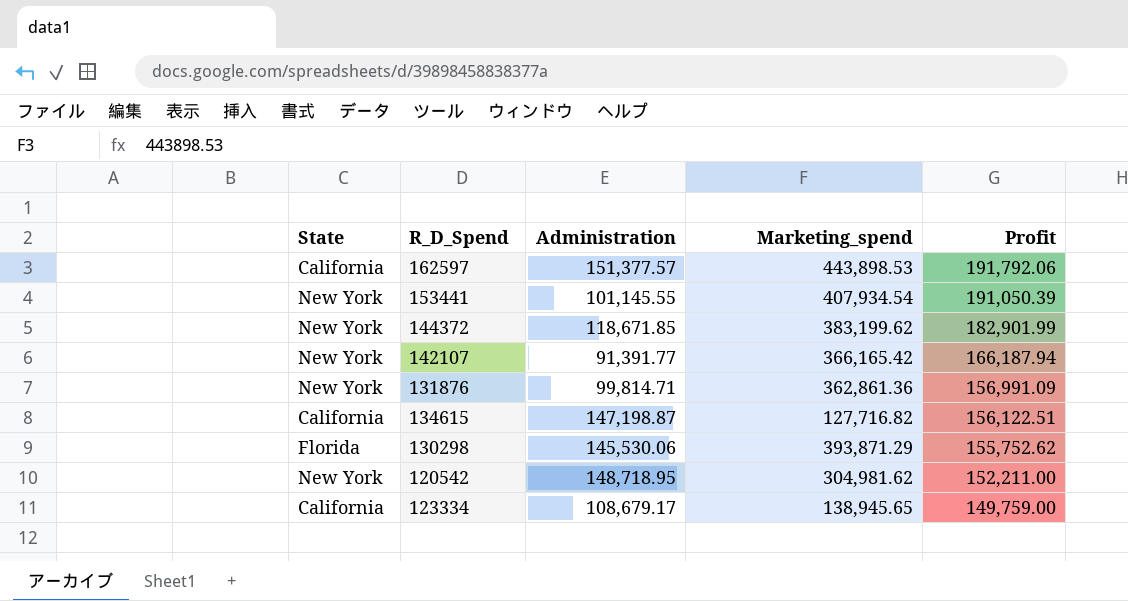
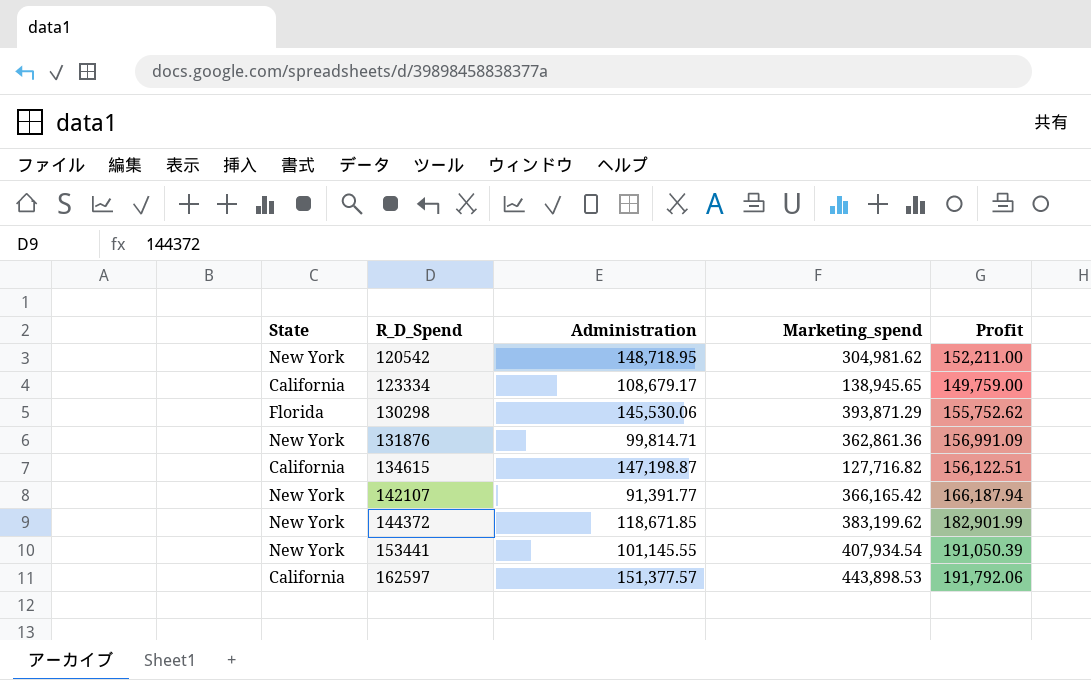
row order: Profit descending -> R_D_Spend ascending

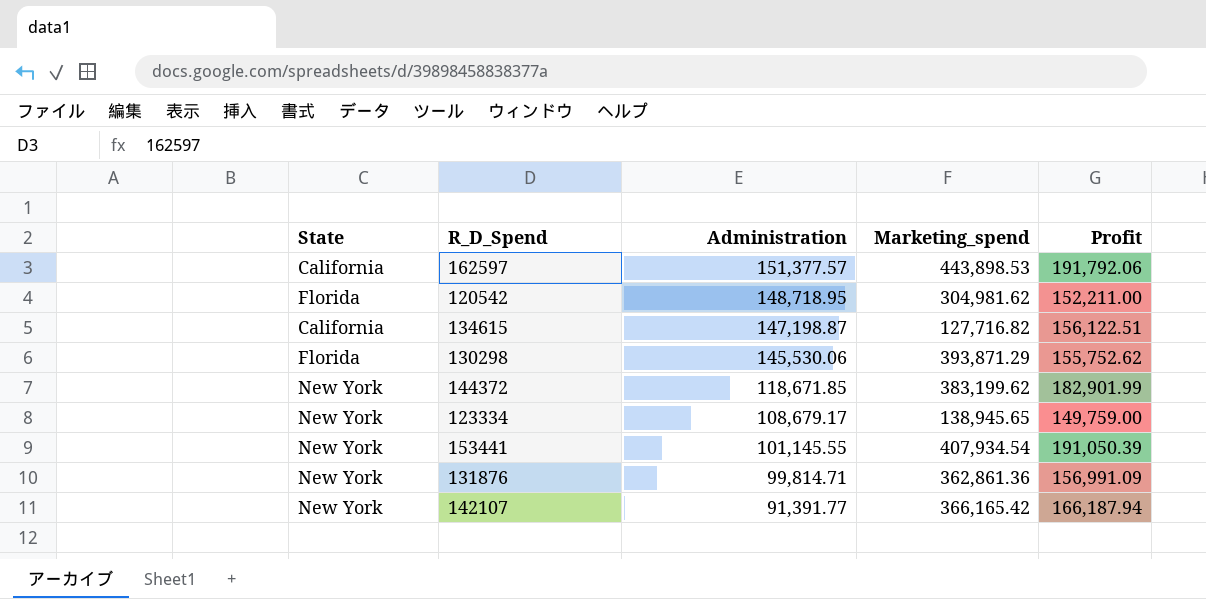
row order: R_D_Spend ascending -> Administration descending
120542 | State: New York -> Florida
123334 | State: California -> New York

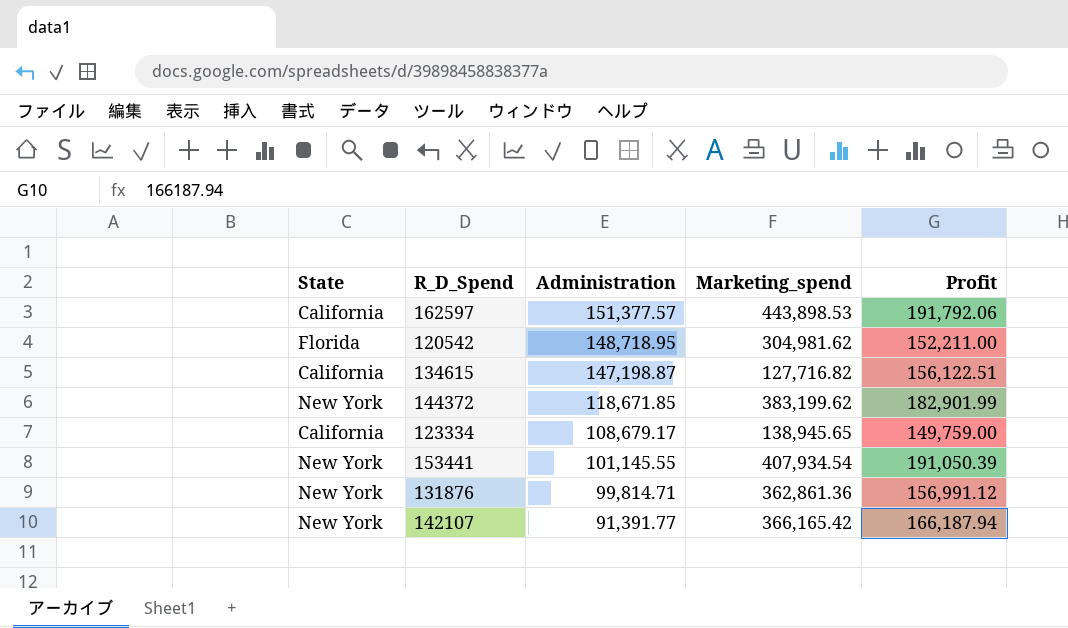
row 130298: Florida | 145,530.06 | 393,871.29 | 155,752.62 -> none
123334 | State: New York -> California
131876 | Profit: 156,991.09 -> 156,991.12

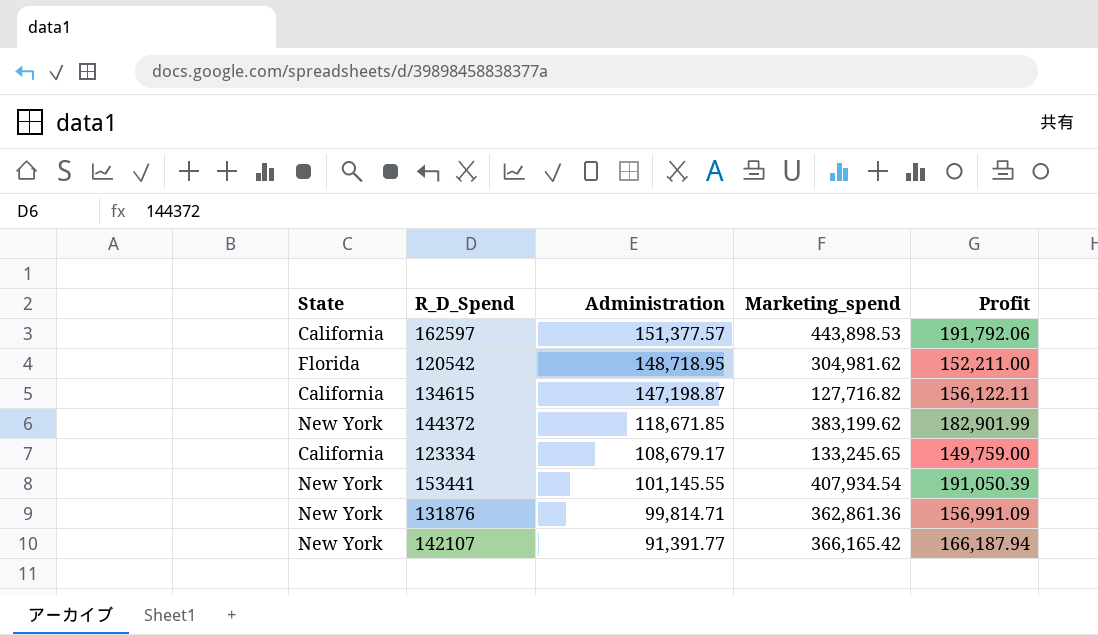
134615 | Profit: 156,122.51 -> 156,122.11
123334 | Marketing_spend: 138,945.65 -> 133,245.65
131876 | Profit: 156,991.12 -> 156,991.09

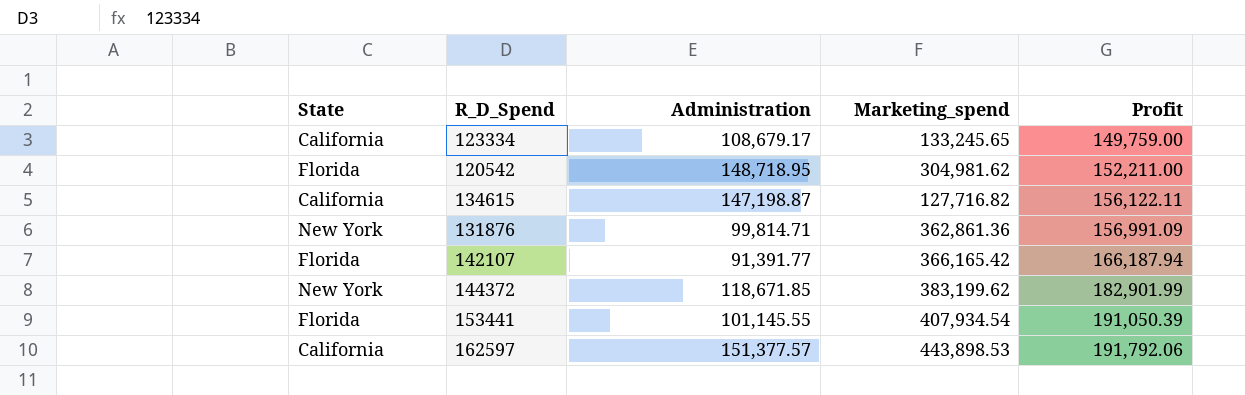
row order: Administration descending -> Profit ascending
142107 | State: New York -> Florida
153441 | State: New York -> Florida

